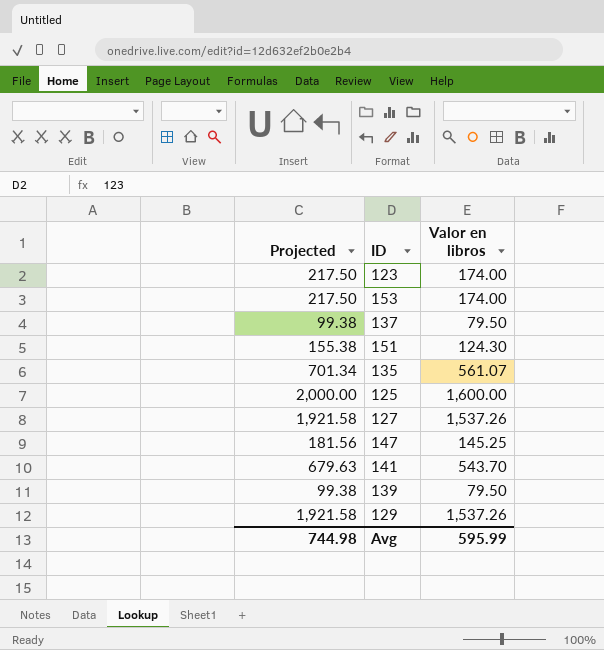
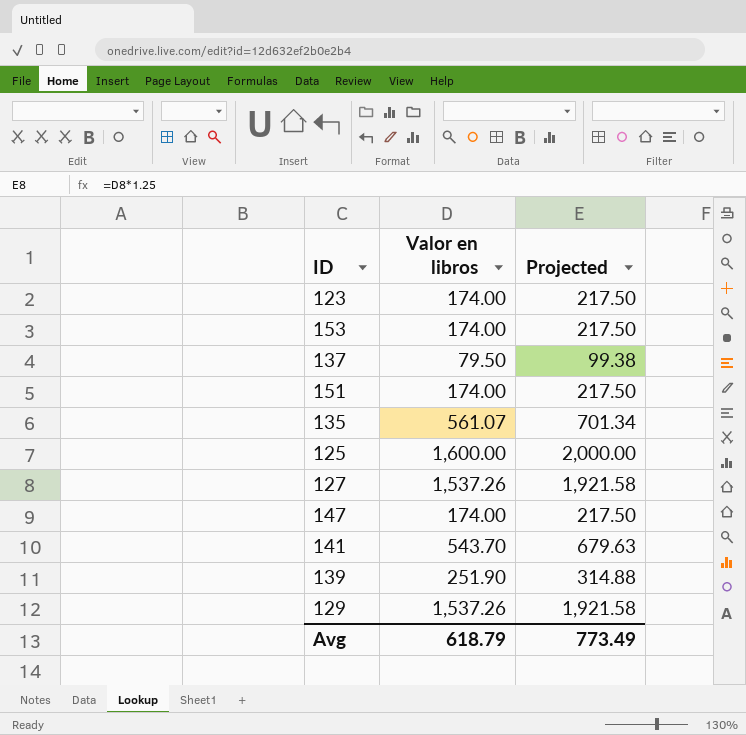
column Projected | position: 1 -> 3
151 | Valor en libros: 124.30 -> 174.00
151 | Projected: 155.38 -> 217.50
147 | Valor en libros: 145.25 -> 174.00
147 | Projected: 181.56 -> 217.50
139 | Valor en libros: 79.50 -> 251.90
139 | Projected: 99.38 -> 314.88
Avg | Valor en libros: 595.99 -> 618.79
Avg | Projected: 744.98 -> 773.49

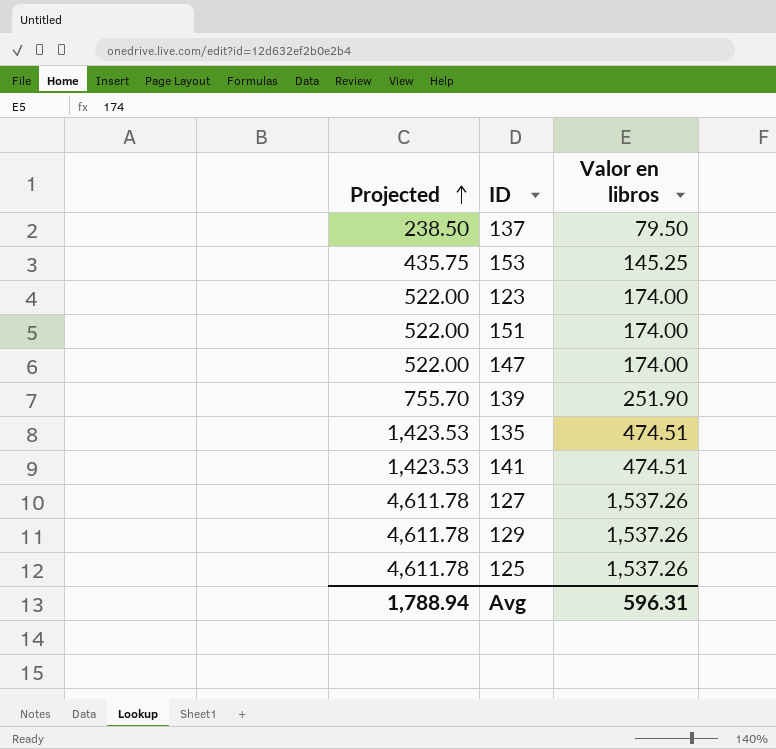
row order: none -> Projected ascending
column Projected | formula: [Valor en libros] * 1.25 -> [Valor en libros] * 3
column Projected | position: 3 -> 1
153 | Valor en libros: 174.00 -> 145.25
135 | Valor en libros: 561.07 -> 474.51
141 | Valor en libros: 543.70 -> 474.51
125 | Valor en libros: 1,600.00 -> 1,537.26
Avg | Projected: 773.49 -> 1,788.94
Avg | Valor en libros: 618.79 -> 596.31

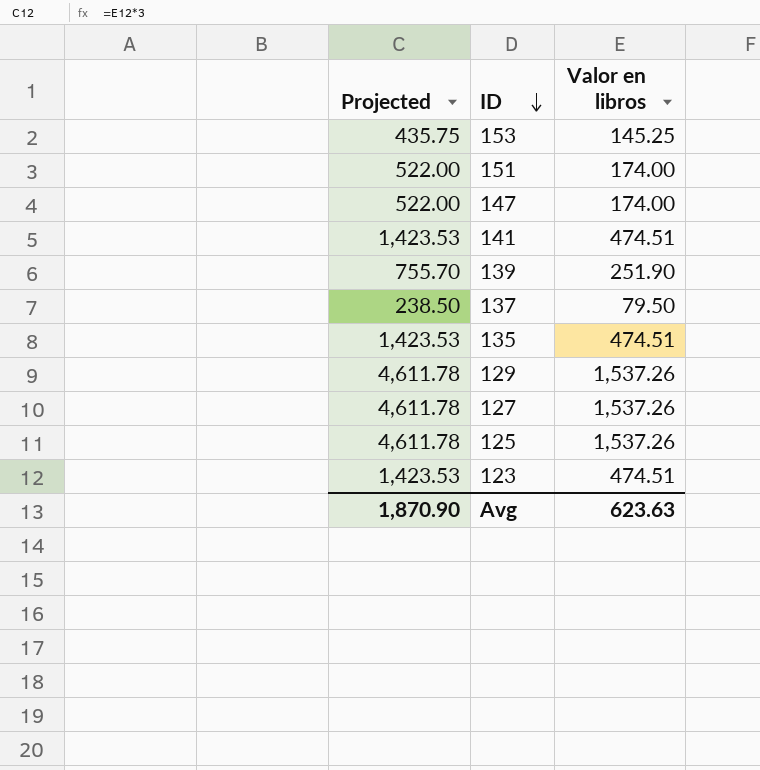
row order: Projected ascending -> ID descending
123 | Projected: 522.00 -> 1,423.53
123 | Valor en libros: 174.00 -> 474.51
Avg | Projected: 1,788.94 -> 1,870.90
Avg | Valor en libros: 596.31 -> 623.63

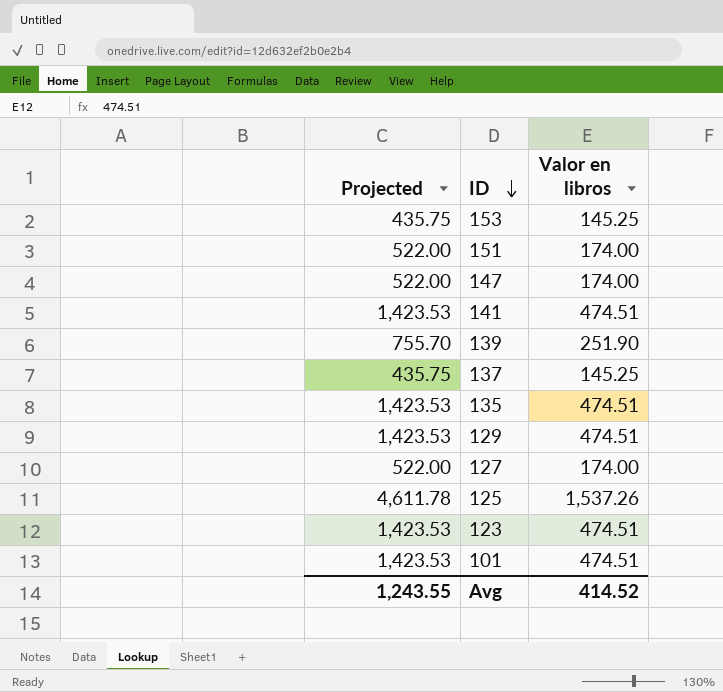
137 | Projected: 238.50 -> 435.75
137 | Valor en libros: 79.50 -> 145.25
129 | Projected: 4,611.78 -> 1,423.53
129 | Valor en libros: 1,537.26 -> 474.51
127 | Projected: 4,611.78 -> 522.00
127 | Valor en libros: 1,537.26 -> 174.00
row 101: none -> 1,423.53 | 474.51
Avg | Projected: 1,870.90 -> 1,243.55
Avg | Valor en libros: 623.63 -> 414.52

